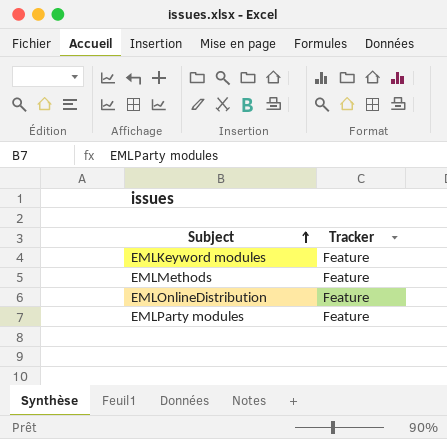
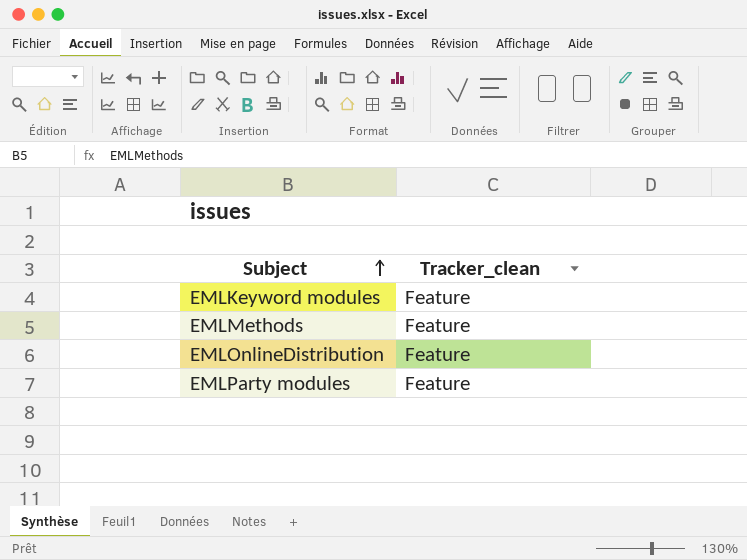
column name: Tracker -> Tracker_clean

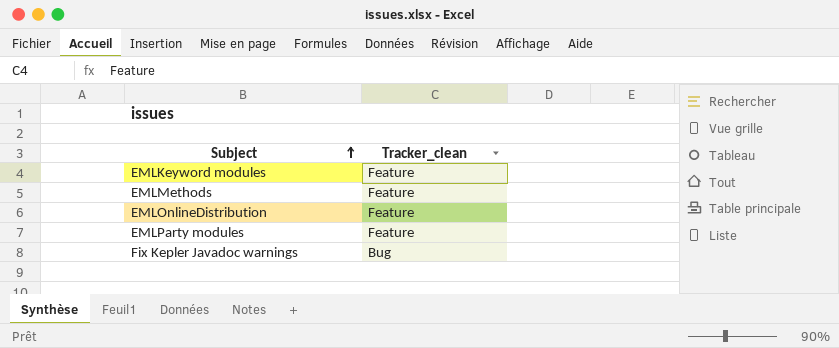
row Fix Kepler Javadoc warnings: none -> Bug

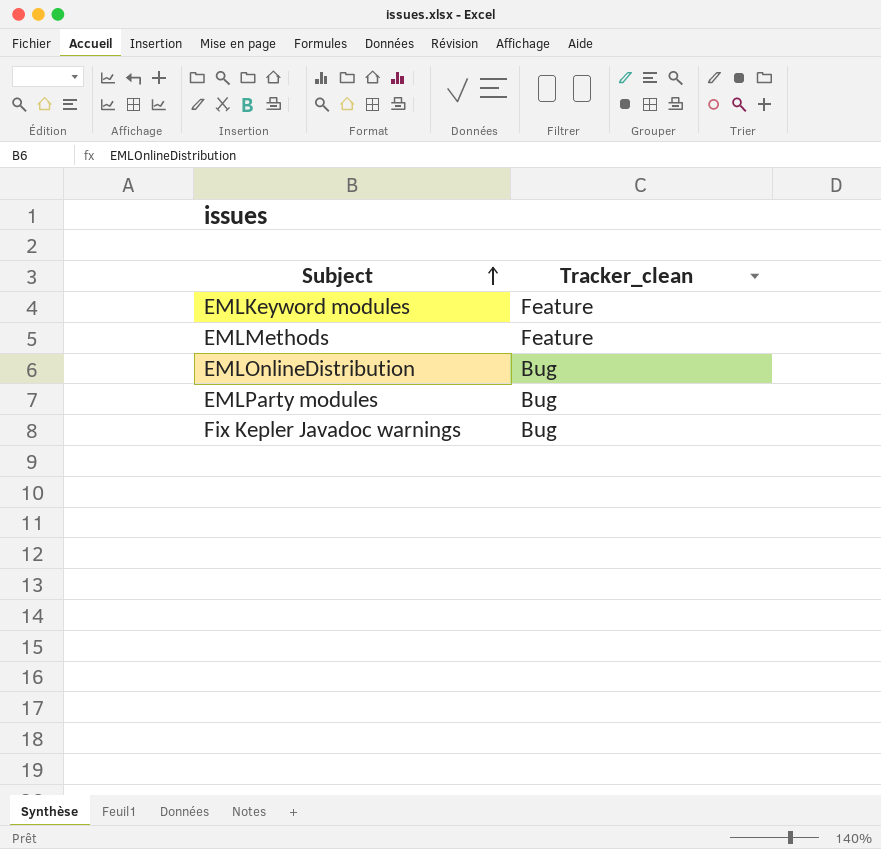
EMLOnlineDistribution | Tracker_clean: Feature -> Bug
EMLParty modules | Tracker_clean: Feature -> Bug

